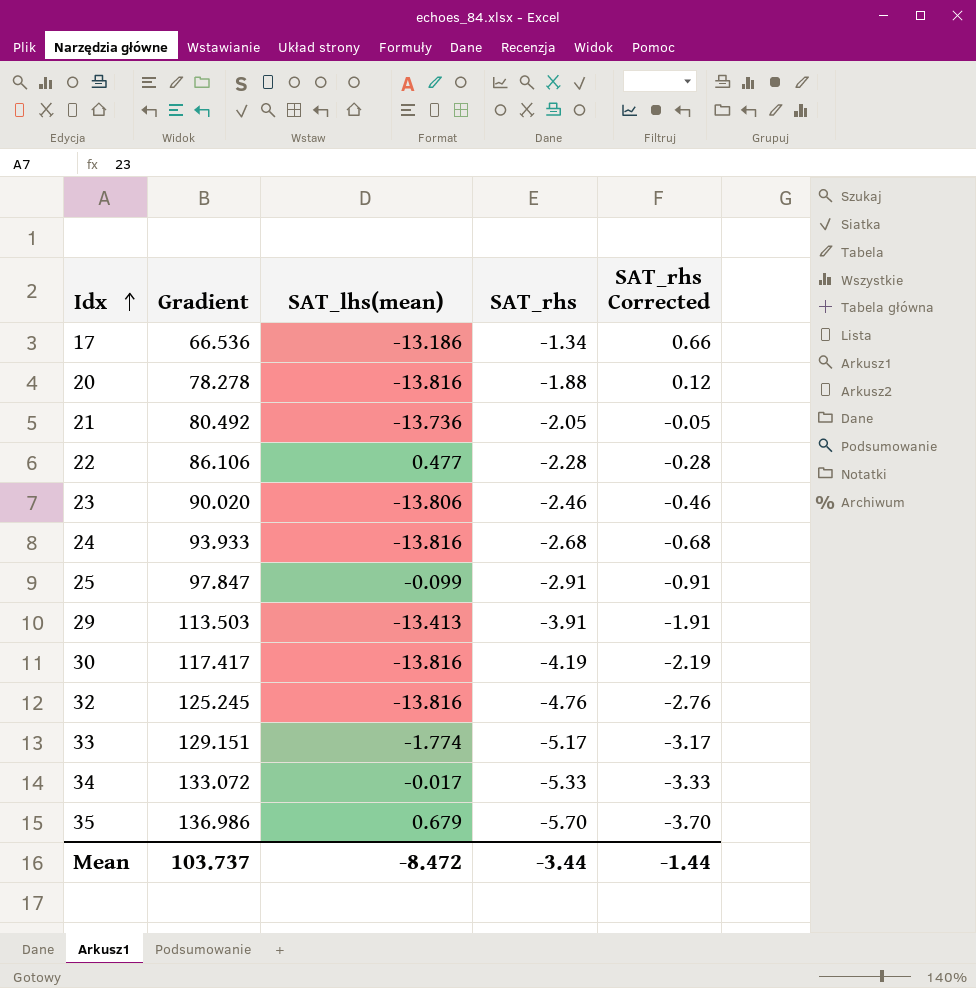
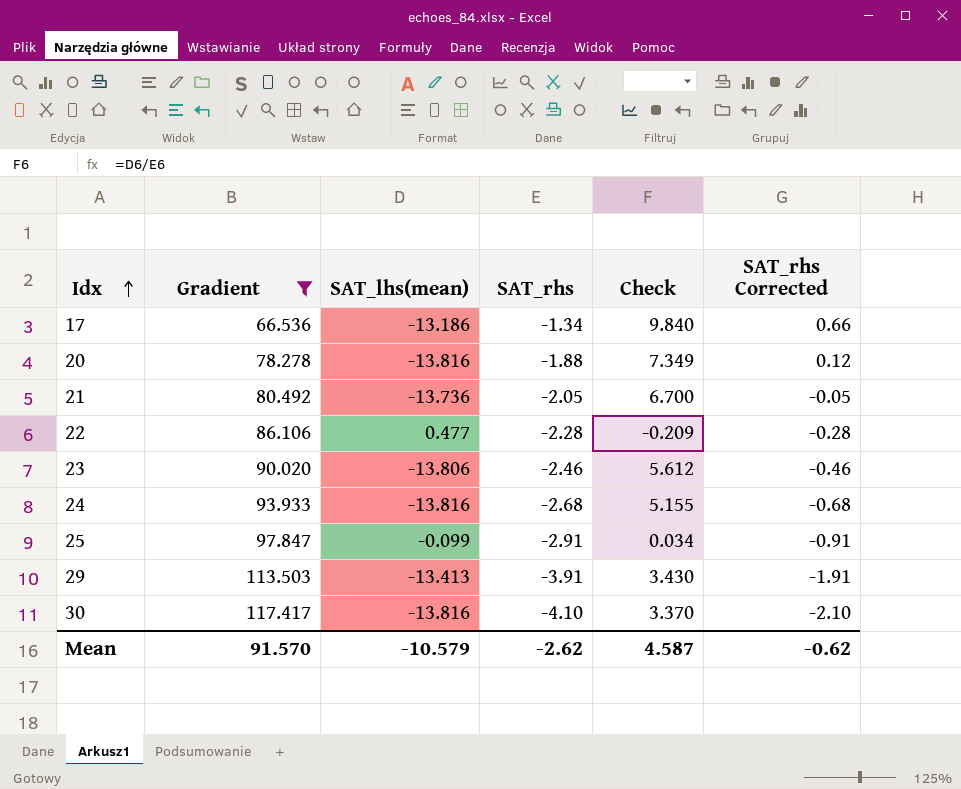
filter: none -> Gradient <= 117.417
column Check | formula: none -> [SAT_lhs(mean)] / [SAT_rhs]
30 | SAT_rhs: -4.19 -> -4.10
30 | SAT_rhs Corrected: -2.19 -> -2.10
Mean | Gradient: 103.737 -> 91.570
Mean | SAT_lhs(mean): -8.472 -> -10.579
Mean | SAT_rhs: -3.44 -> -2.62
Mean | SAT_rhs Corrected: -1.44 -> -0.62

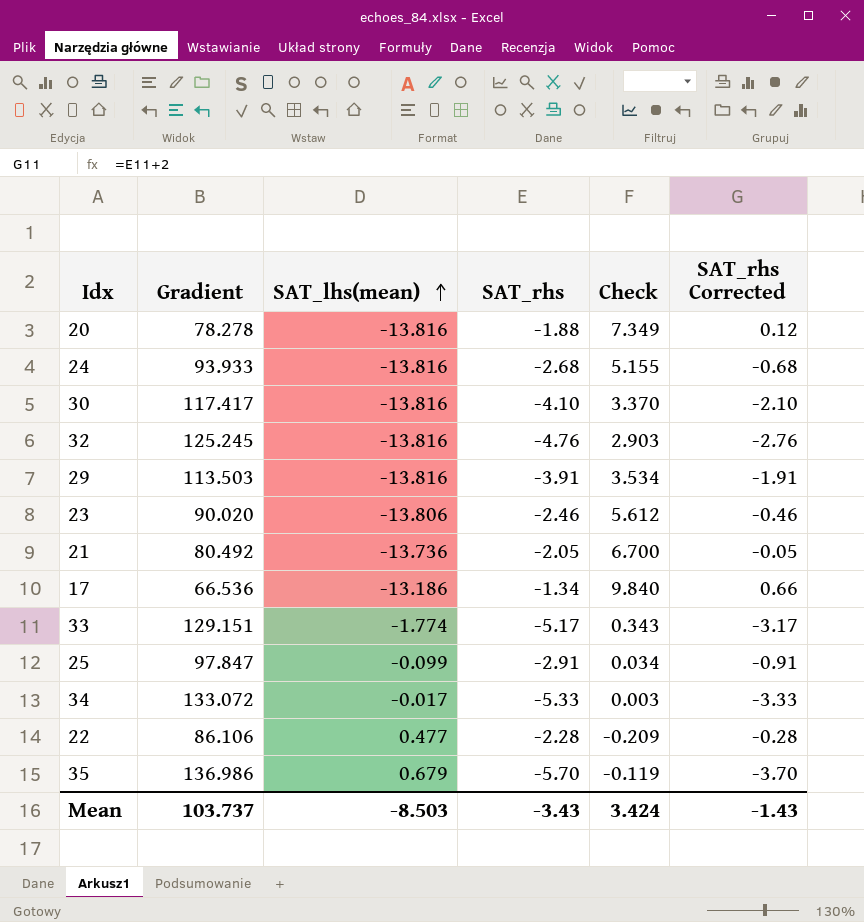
filter: Gradient <= 117.417 -> none
row order: Idx ascending -> SAT_lhs(mean) ascending
29 | SAT_lhs(mean): -13.413 -> -13.816
29 | Check: 3.430 -> 3.534
Mean | Gradient: 91.570 -> 103.737
Mean | SAT_lhs(mean): -10.579 -> -8.503
Mean | SAT_rhs: -2.62 -> -3.43
Mean | Check: 4.587 -> 3.424
Mean | SAT_rhs Corrected: -0.62 -> -1.43

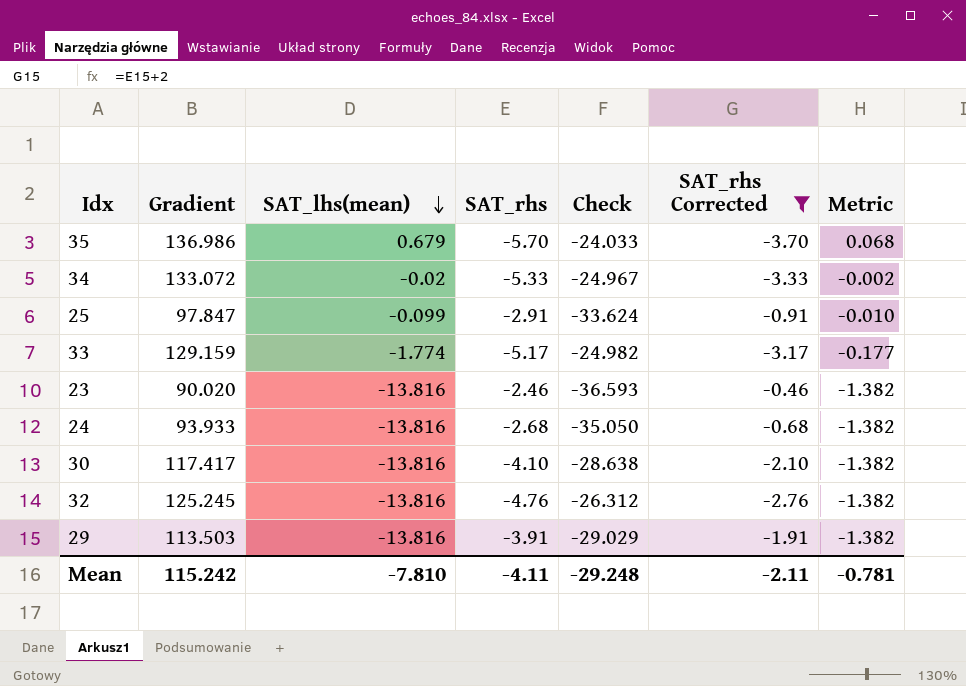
filter: none -> SAT_rhs Corrected <= -0.46
row order: SAT_lhs(mean) ascending -> SAT_lhs(mean) descending
column Check | formula: [SAT_lhs(mean)] / [SAT_rhs] -> [Gradient] / [SAT_rhs]
column Metric | formula: none -> [SAT_lhs(mean)] * 0.1
34 | SAT_lhs(mean): -0.017 -> -0.02
33 | Gradient: 129.151 -> 129.159
23 | SAT_lhs(mean): -13.806 -> -13.816
Mean | Gradient: 103.737 -> 115.242
Mean | SAT_lhs(mean): -8.503 -> -7.810
Mean | SAT_rhs: -3.43 -> -4.11
Mean | Check: 3.424 -> -29.248
Mean | SAT_rhs Corrected: -1.43 -> -2.11

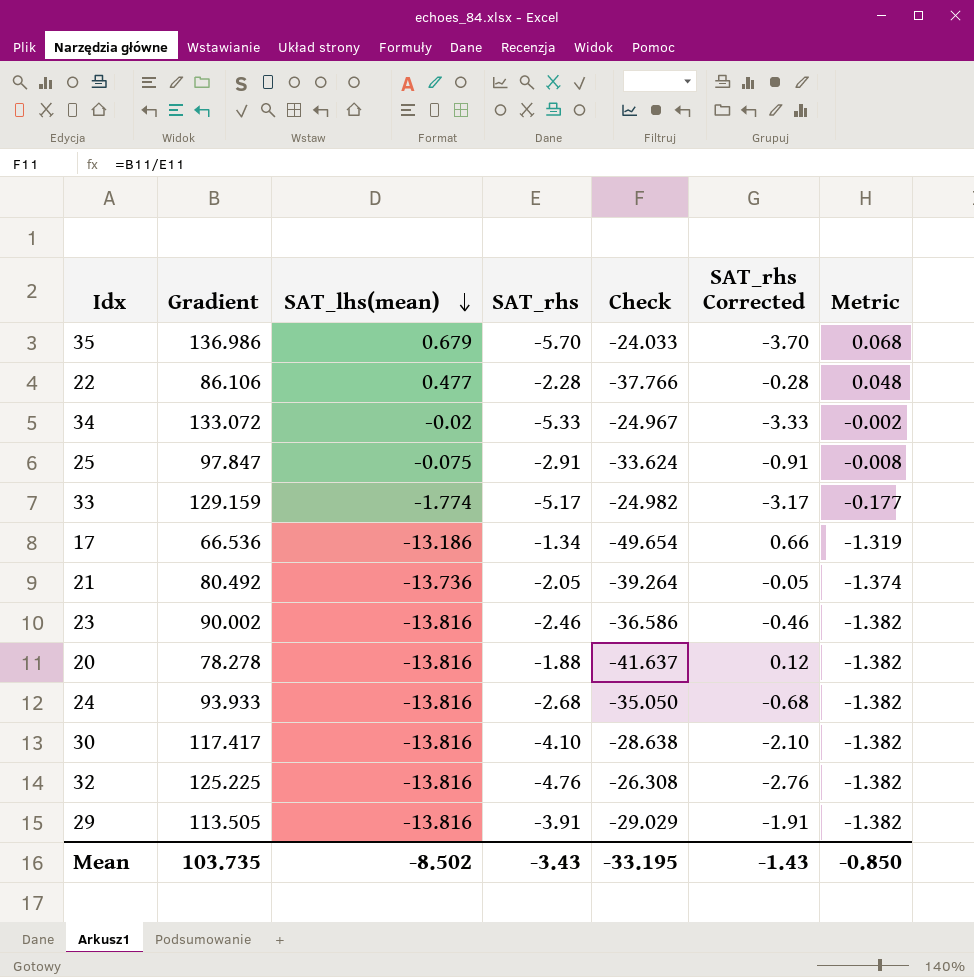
filter: SAT_rhs Corrected <= -0.46 -> none
25 | SAT_lhs(mean): -0.099 -> -0.075
25 | Metric: -0.010 -> -0.008
23 | Gradient: 90.020 -> 90.002
23 | Check: -36.593 -> -36.586
32 | Gradient: 125.245 -> 125.225
32 | Check: -26.312 -> -26.308
29 | Gradient: 113.503 -> 113.505
Mean | Gradient: 115.242 -> 103.735
Mean | SAT_lhs(mean): -7.810 -> -8.502
Mean | SAT_rhs: -4.11 -> -3.43
Mean | Check: -29.248 -> -33.195
Mean | SAT_rhs Corrected: -2.11 -> -1.43
Mean | Metric: -0.781 -> -0.850

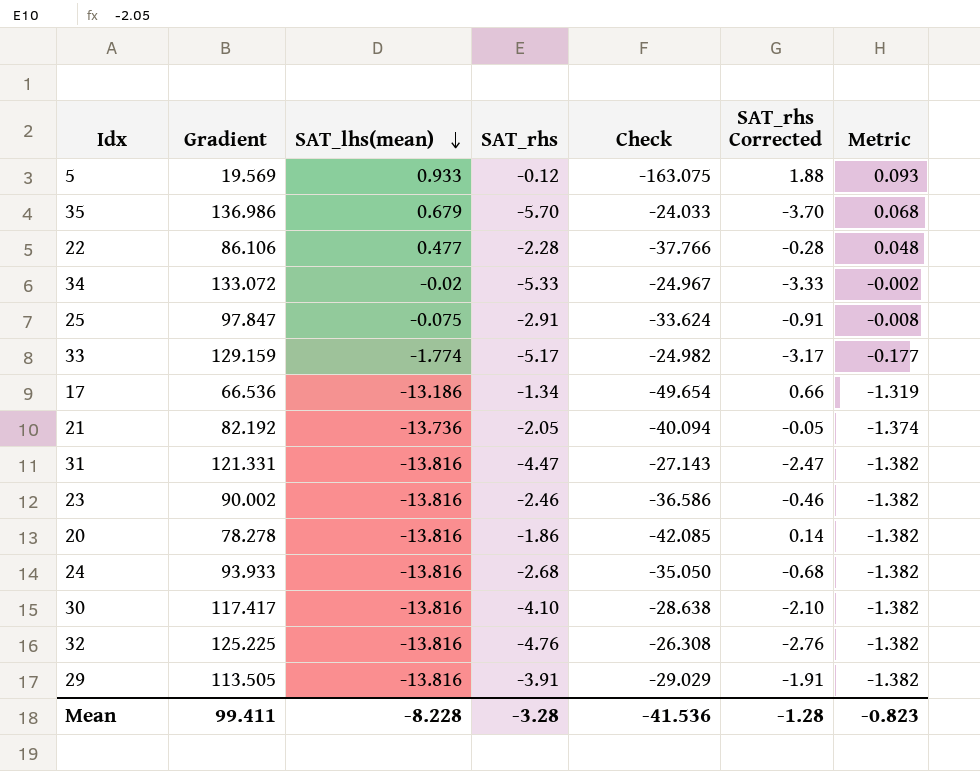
row 5: none -> 19.569 | 0.933 | -0.12 | -163.075 | 1.88 | 0.093
21 | Gradient: 80.492 -> 82.192
21 | Check: -39.264 -> -40.094
row 31: none -> 121.331 | -13.816 | -4.47 | -27.143 | -2.47 | -1.382
20 | SAT_rhs: -1.88 -> -1.86
20 | Check: -41.637 -> -42.085
20 | SAT_rhs Corrected: 0.12 -> 0.14
Mean | Gradient: 103.735 -> 99.411
Mean | SAT_lhs(mean): -8.502 -> -8.228
Mean | SAT_rhs: -3.43 -> -3.28
Mean | Check: -33.195 -> -41.536
Mean | SAT_rhs Corrected: -1.43 -> -1.28
Mean | Metric: -0.850 -> -0.823

